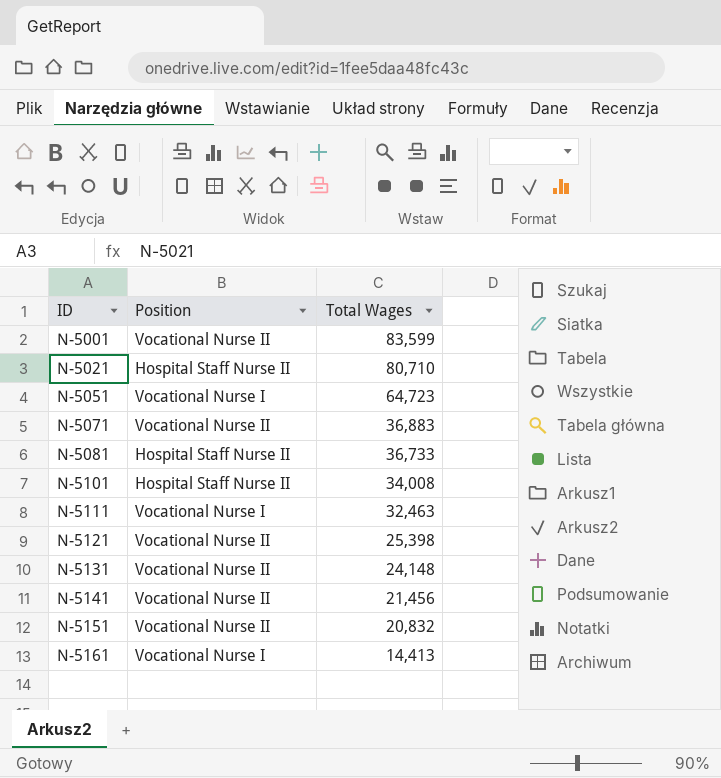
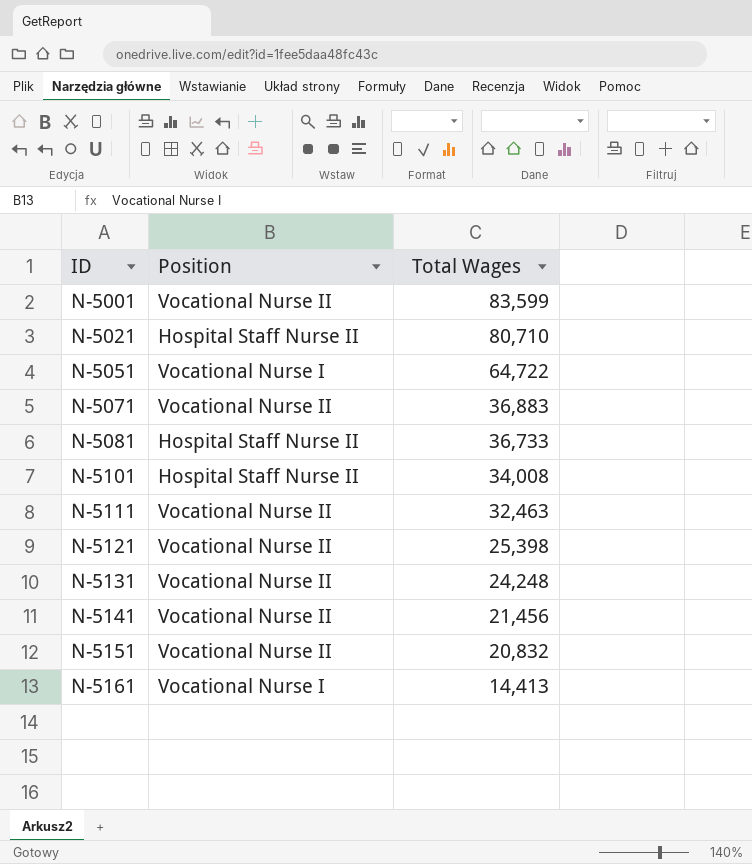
N-5051 | Total Wages: 64,723 -> 64,722
N-5111 | Position: Vocational Nurse I -> Vocational Nurse II
N-5131 | Total Wages: 24,148 -> 24,248

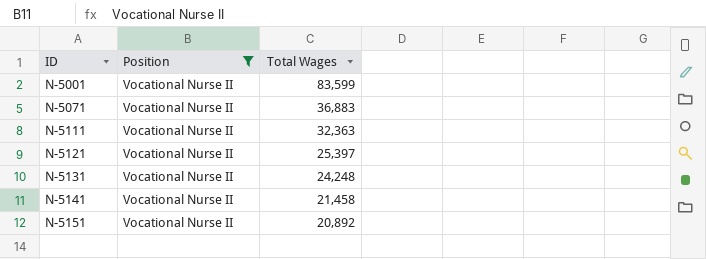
filter: none -> Position = Vocational Nurse II
N-5111 | Total Wages: 32,463 -> 32,363
N-5121 | Total Wages: 25,398 -> 25,397
N-5141 | Total Wages: 21,456 -> 21,458
N-5151 | Total Wages: 20,832 -> 20,892

